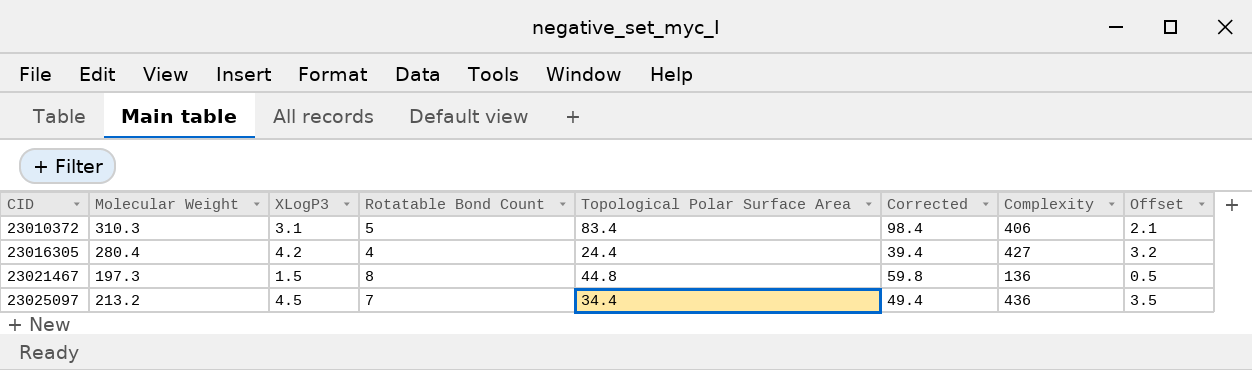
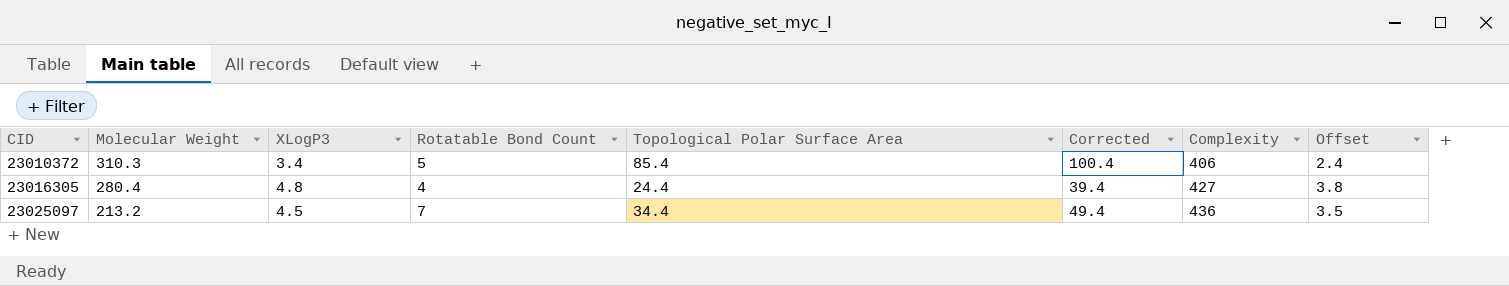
row 23021467: 197.3 | 1.5 | 8 | 44.8 | 59.8 | 136 | 0.5 -> none
23010372 | XLogP3: 3.1 -> 3.4
23010372 | Topological Polar Surface Area: 83.4 -> 85.4
23010372 | Corrected: 98.4 -> 100.4
23010372 | Offset: 2.1 -> 2.4
23016305 | XLogP3: 4.2 -> 4.8
23016305 | Offset: 3.2 -> 3.8

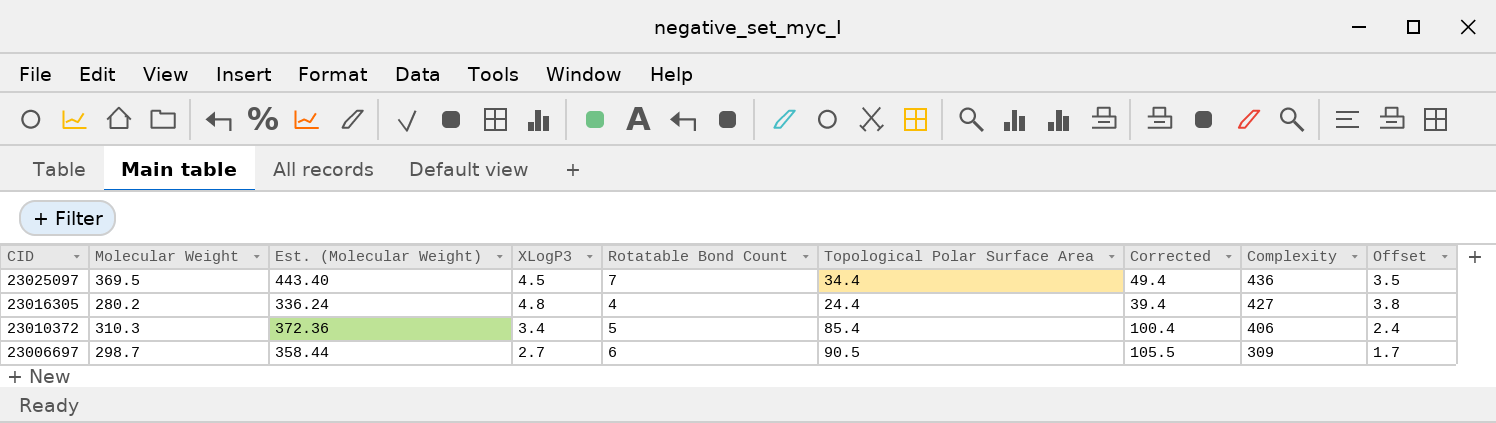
row order: CID ascending -> CID descending
column Est. (Molecular Weight) | formula: none -> [Molecular Weight] * 1.2
23025097 | Molecular Weight: 213.2 -> 369.5
23016305 | Molecular Weight: 280.4 -> 280.2
row 23006697: none -> 298.7 | 358.44 | 2.7 | 6 | 90.5 | 105.5 | 309 | 1.7

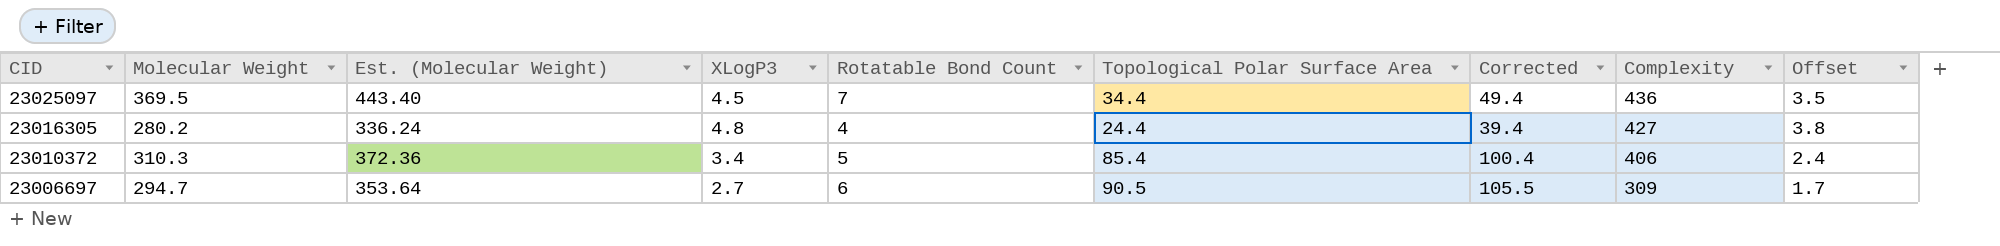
23006697 | Molecular Weight: 298.7 -> 294.7
23006697 | Est. (Molecular Weight): 358.44 -> 353.64

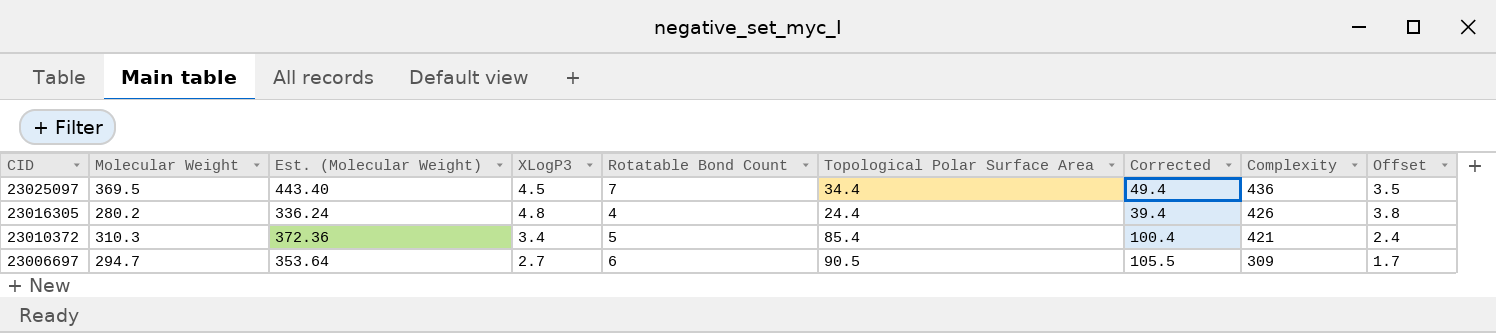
23016305 | Complexity: 427 -> 426
23010372 | Complexity: 406 -> 421

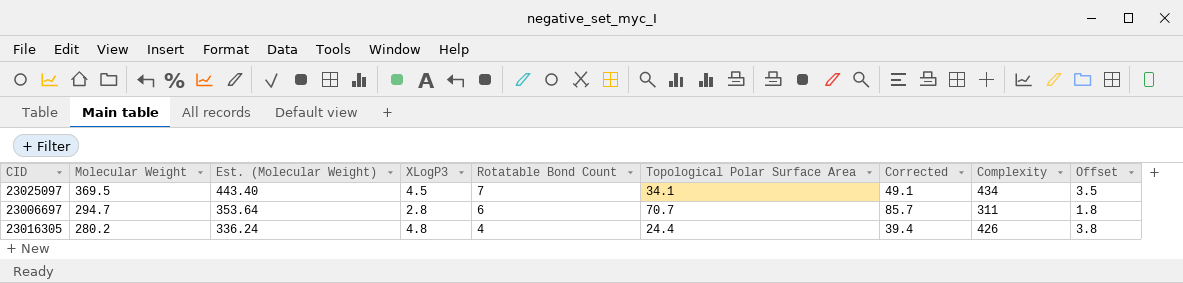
row order: CID descending -> Molecular Weight descending
row 23010372: 310.3 | 372.36 | 3.4 | 5 | 85.4 | 100.4 | 421 | 2.4 -> none
23025097 | Topological Polar Surface Area: 34.4 -> 34.1
23025097 | Corrected: 49.4 -> 49.1
23025097 | Complexity: 436 -> 434
23006697 | XLogP3: 2.7 -> 2.8
23006697 | Topological Polar Surface Area: 90.5 -> 70.7
23006697 | Corrected: 105.5 -> 85.7
23006697 | Complexity: 309 -> 311
23006697 | Offset: 1.7 -> 1.8

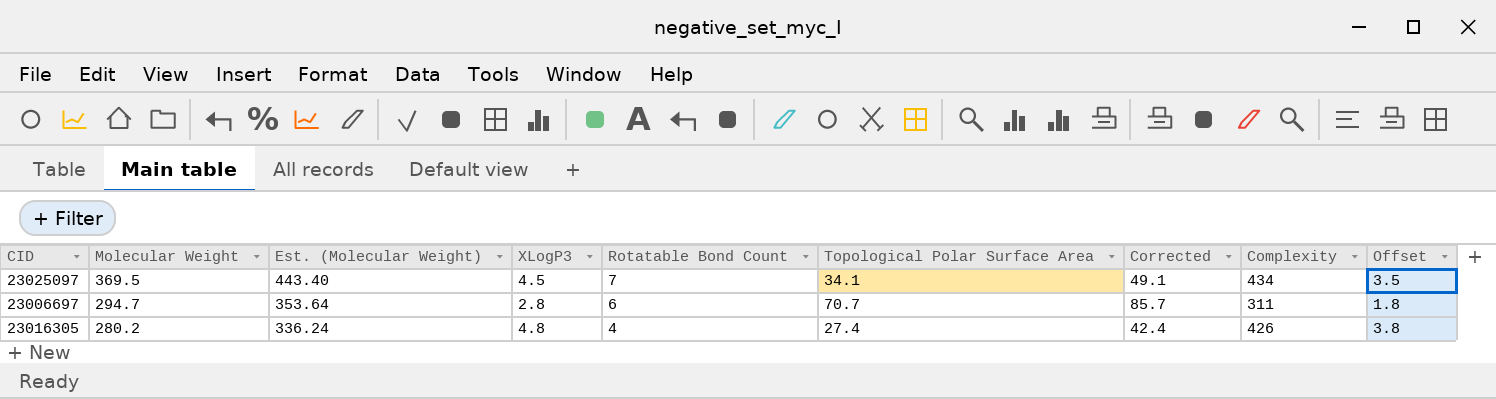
23016305 | Topological Polar Surface Area: 24.4 -> 27.4
23016305 | Corrected: 39.4 -> 42.4

